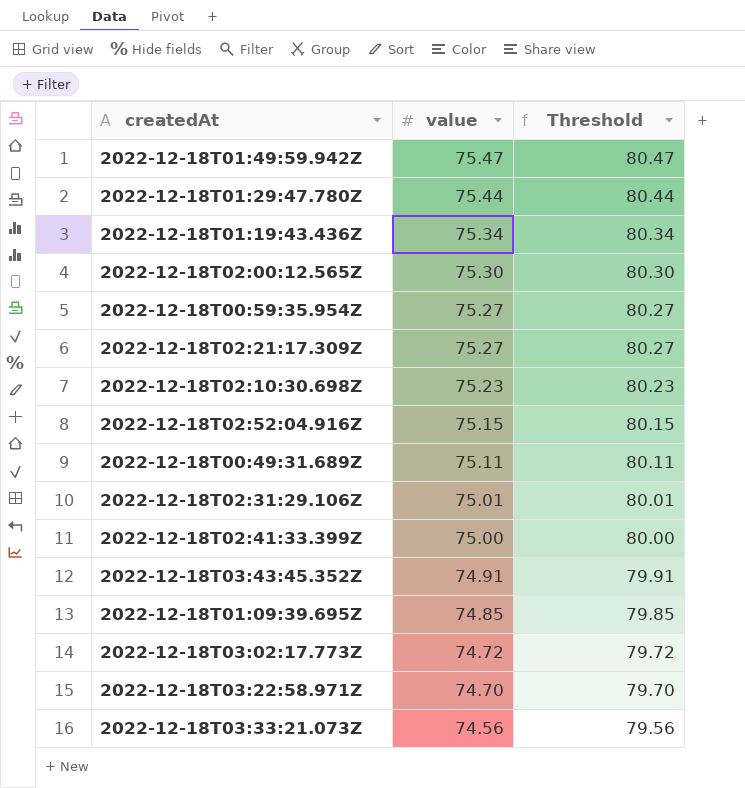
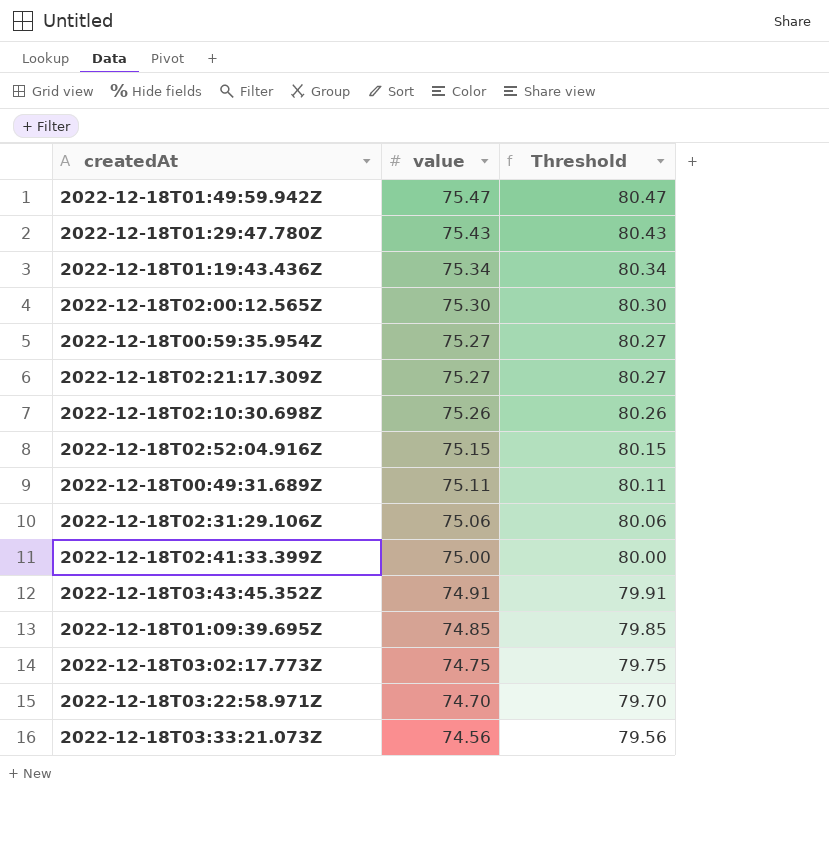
2022-12-18T01:29:47.780Z | value: 75.44 -> 75.43
2022-12-18T01:29:47.780Z | Threshold: 80.44 -> 80.43
2022-12-18T02:10:30.698Z | value: 75.23 -> 75.26
2022-12-18T02:10:30.698Z | Threshold: 80.23 -> 80.26
2022-12-18T02:31:29.106Z | value: 75.01 -> 75.06
2022-12-18T02:31:29.106Z | Threshold: 80.01 -> 80.06
2022-12-18T03:02:17.773Z | value: 74.72 -> 74.75
2022-12-18T03:02:17.773Z | Threshold: 79.72 -> 79.75

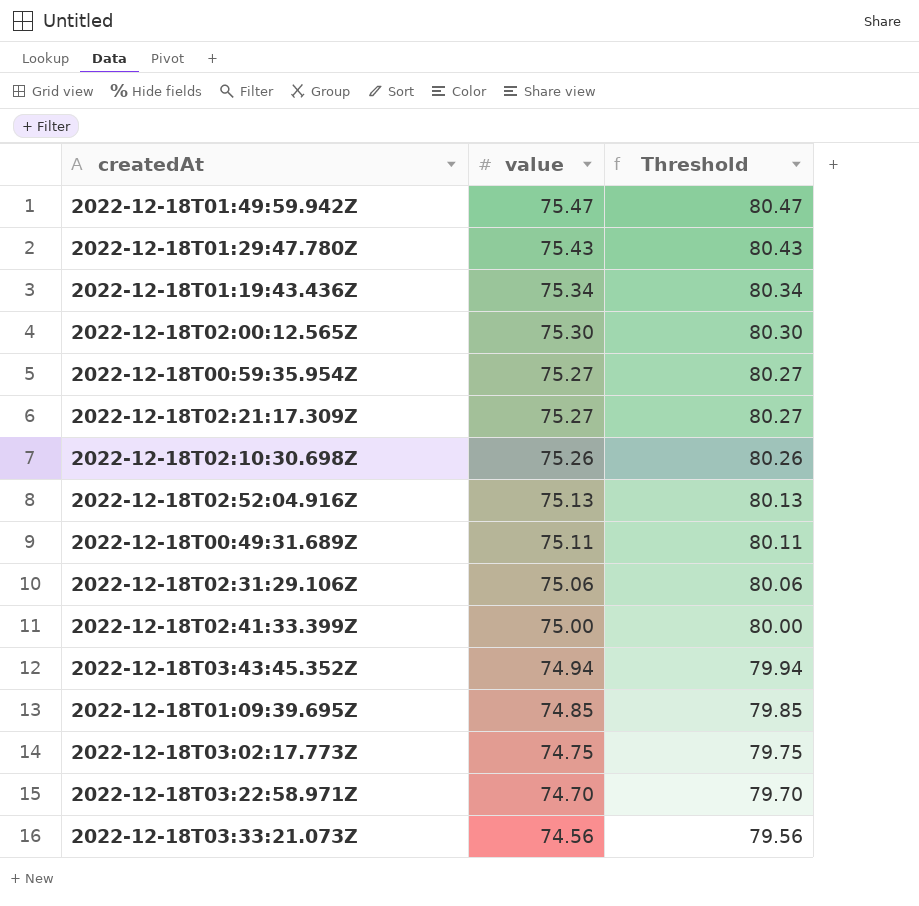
2022-12-18T02:52:04.916Z | value: 75.15 -> 75.13
2022-12-18T02:52:04.916Z | Threshold: 80.15 -> 80.13
2022-12-18T03:43:45.352Z | value: 74.91 -> 74.94
2022-12-18T03:43:45.352Z | Threshold: 79.91 -> 79.94

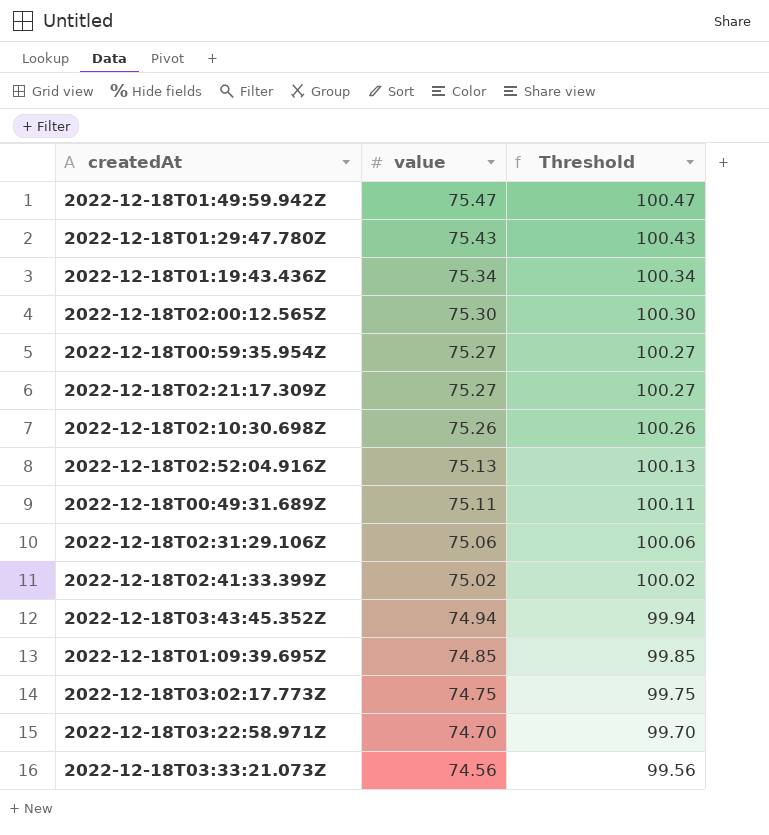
column Threshold | formula: [value] + 5 -> [value] + 25
2022-12-18T02:41:33.399Z | value: 75.00 -> 75.02

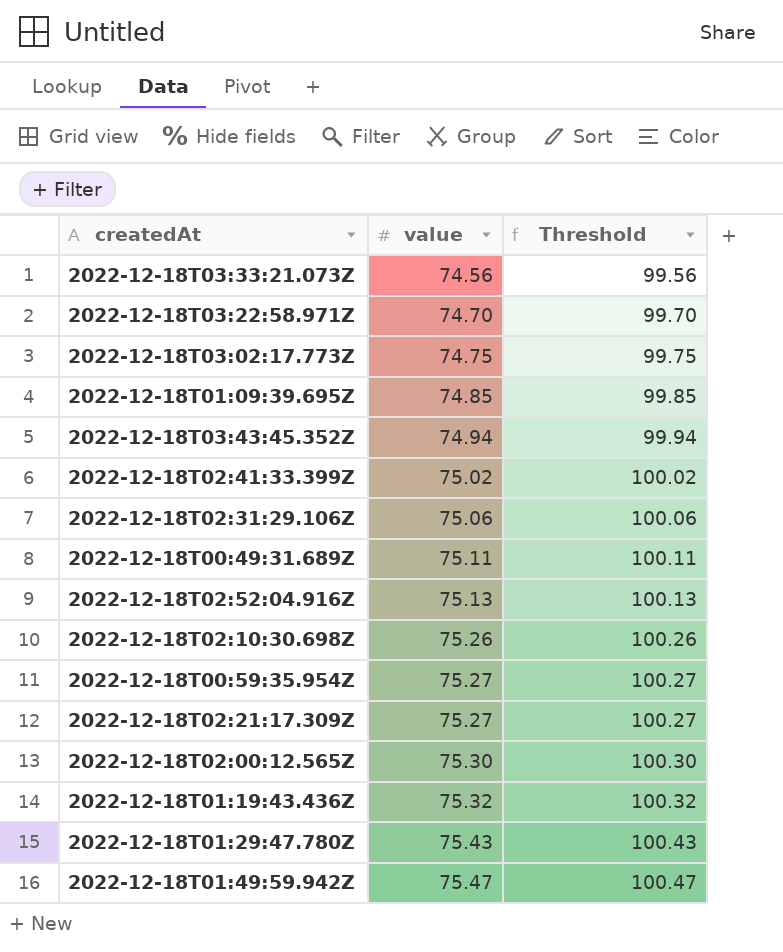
row order: value descending -> value ascending
2022-12-18T01:19:43.436Z | value: 75.34 -> 75.32
2022-12-18T01:19:43.436Z | Threshold: 100.34 -> 100.32

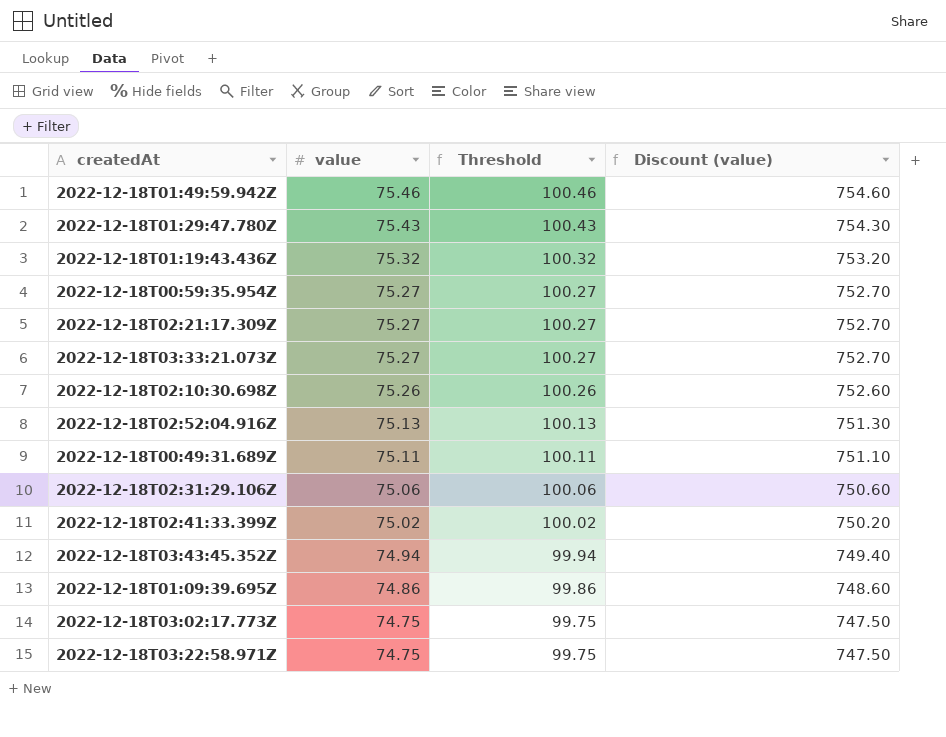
row order: value ascending -> value descending
column Discount (value) | formula: none -> [value] * 10
row 2022-12-18T02:00:12.565Z: 75.30 | 100.30 -> none
2022-12-18T01:49:59.942Z | value: 75.47 -> 75.46
2022-12-18T01:49:59.942Z | Threshold: 100.47 -> 100.46
2022-12-18T03:33:21.073Z | value: 74.56 -> 75.27
2022-12-18T03:33:21.073Z | Threshold: 99.56 -> 100.27
2022-12-18T01:09:39.695Z | value: 74.85 -> 74.86
2022-12-18T01:09:39.695Z | Threshold: 99.85 -> 99.86
2022-12-18T03:22:58.971Z | value: 74.70 -> 74.75
2022-12-18T03:22:58.971Z | Threshold: 99.70 -> 99.75

